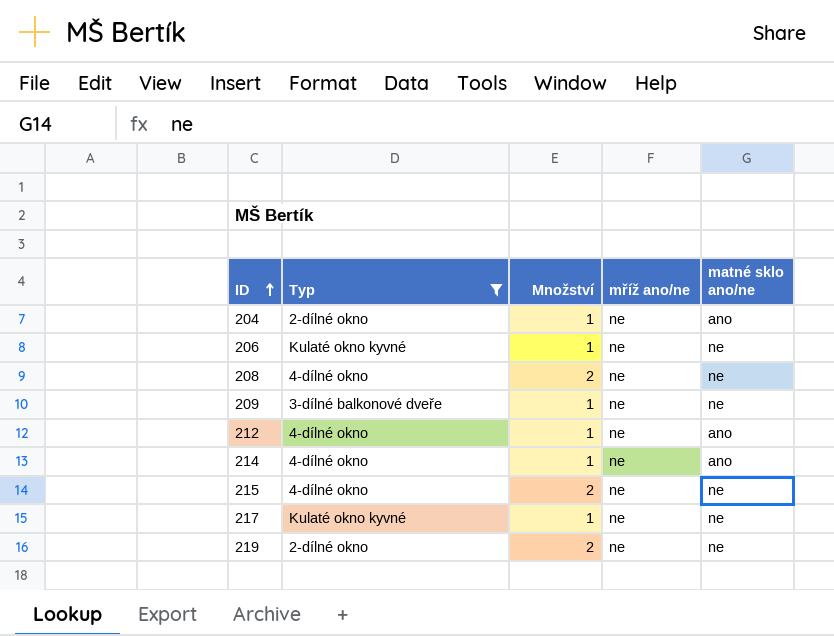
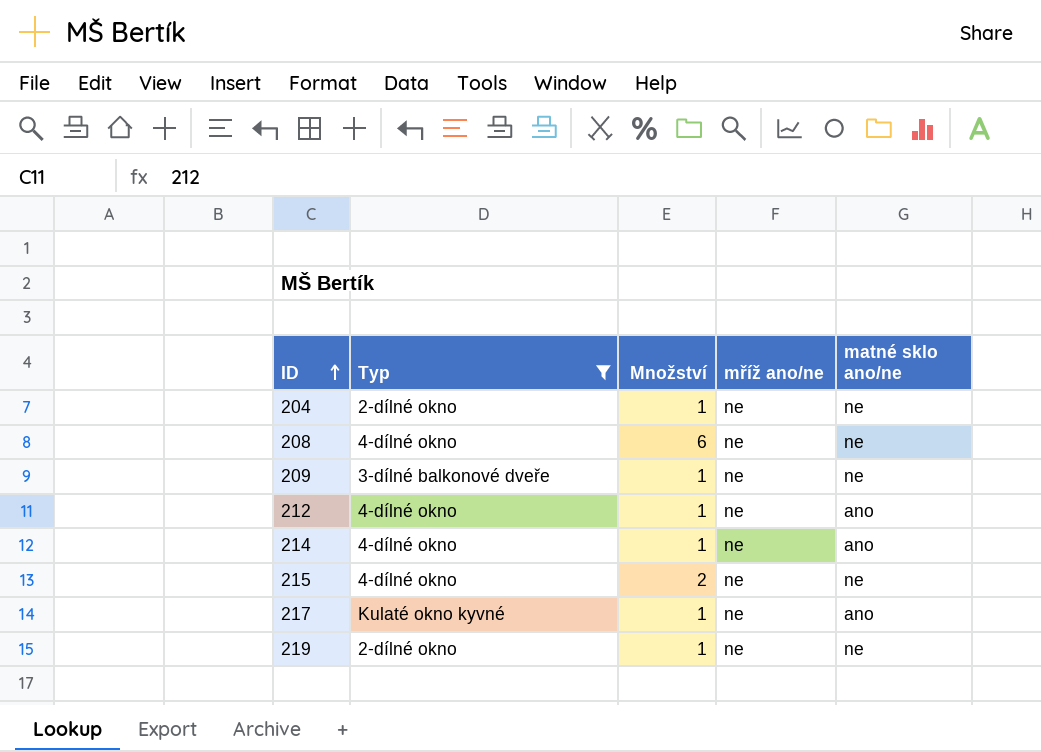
row 206: Kulaté okno kyvné | 1 | ne | ne -> none
204 | matné sklo ano/ne: ano -> ne
208 | Množství: 2 -> 6
217 | matné sklo ano/ne: ne -> ano
219 | Množství: 2 -> 1

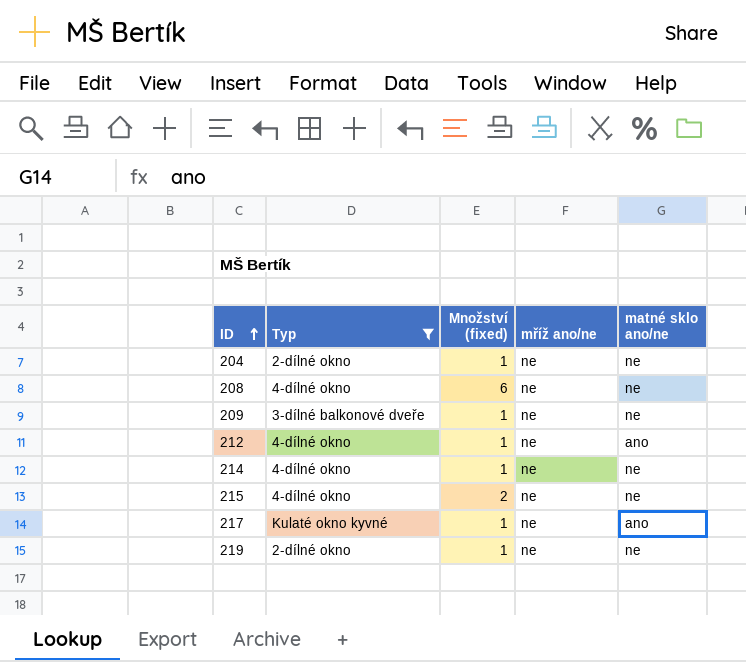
column name: Množství -> Množství (fixed)
214 | matné sklo ano/ne: ano -> ne

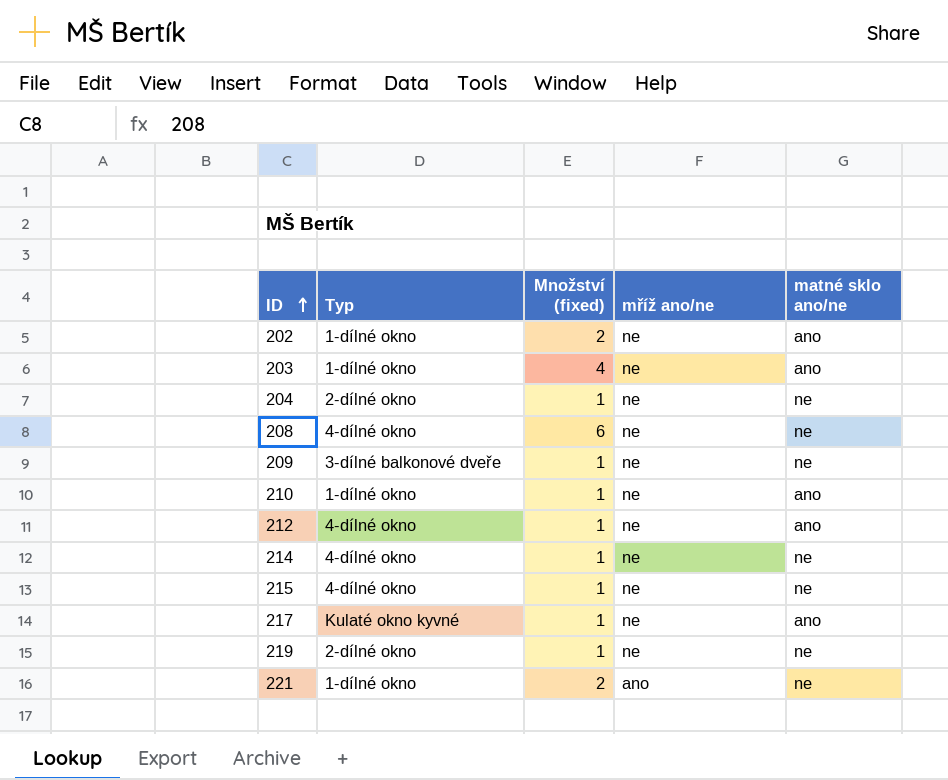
filter: Typ != 1-dílné okno -> none
215 | Množství (fixed): 2 -> 1

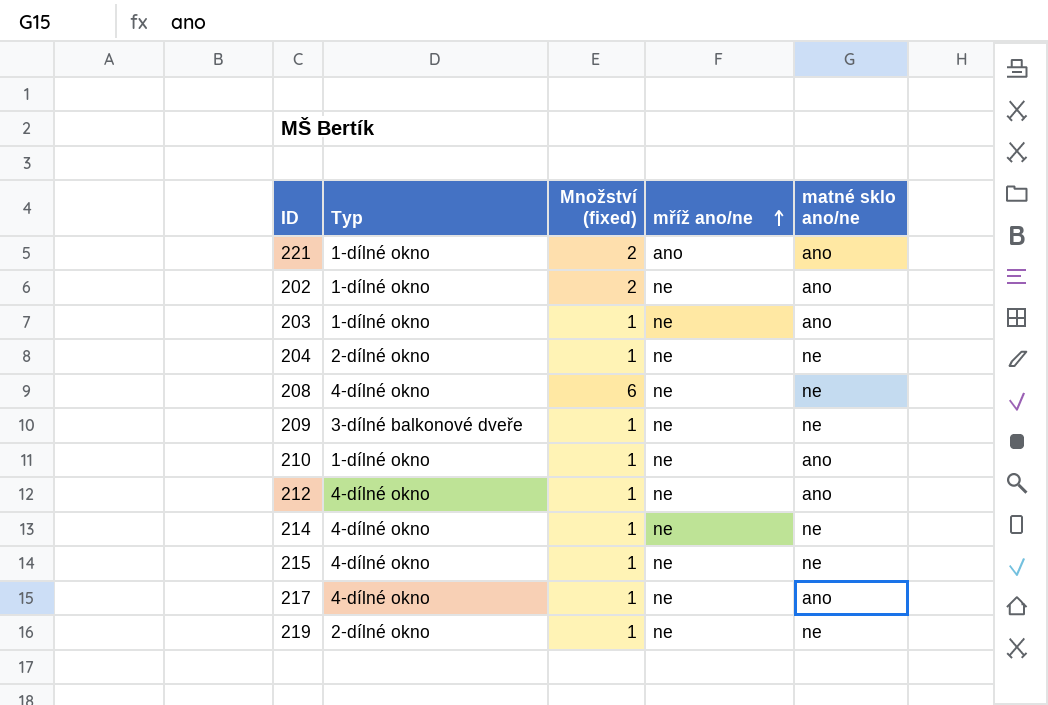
row order: ID ascending -> mříž ano/ne ascending
221 | matné sklo ano/ne: ne -> ano
203 | Množství (fixed): 4 -> 1
217 | Typ: Kulaté okno kyvné -> 4-dílné okno

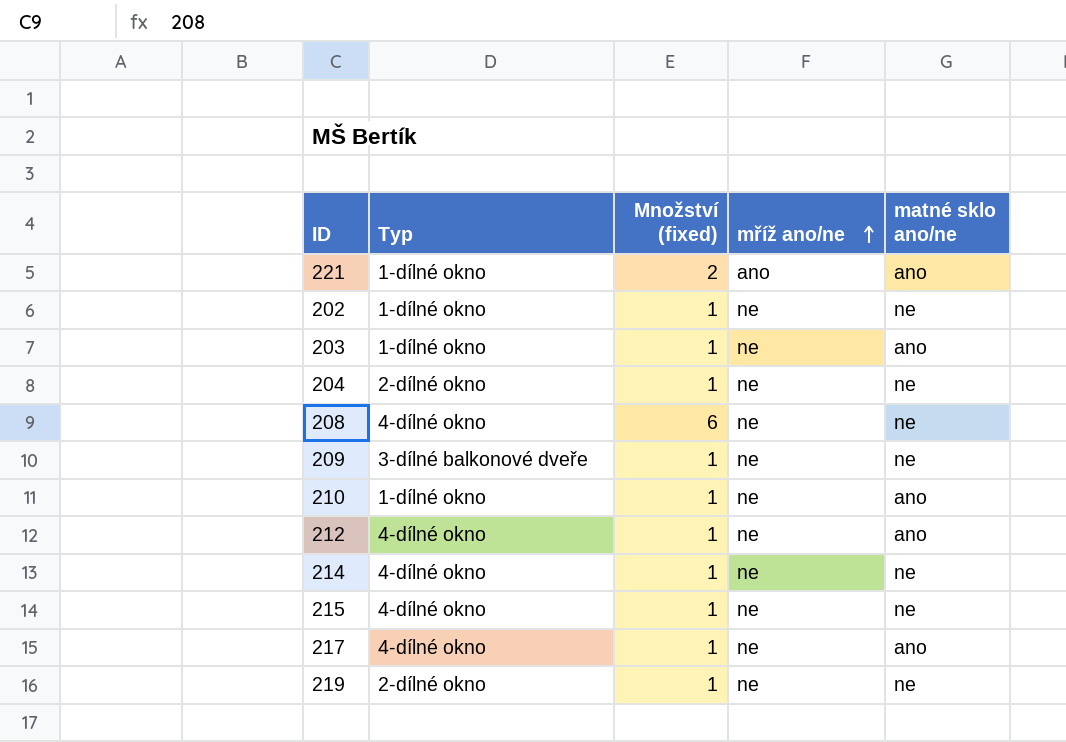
202 | Množství (fixed): 2 -> 1
202 | matné sklo ano/ne: ano -> ne

